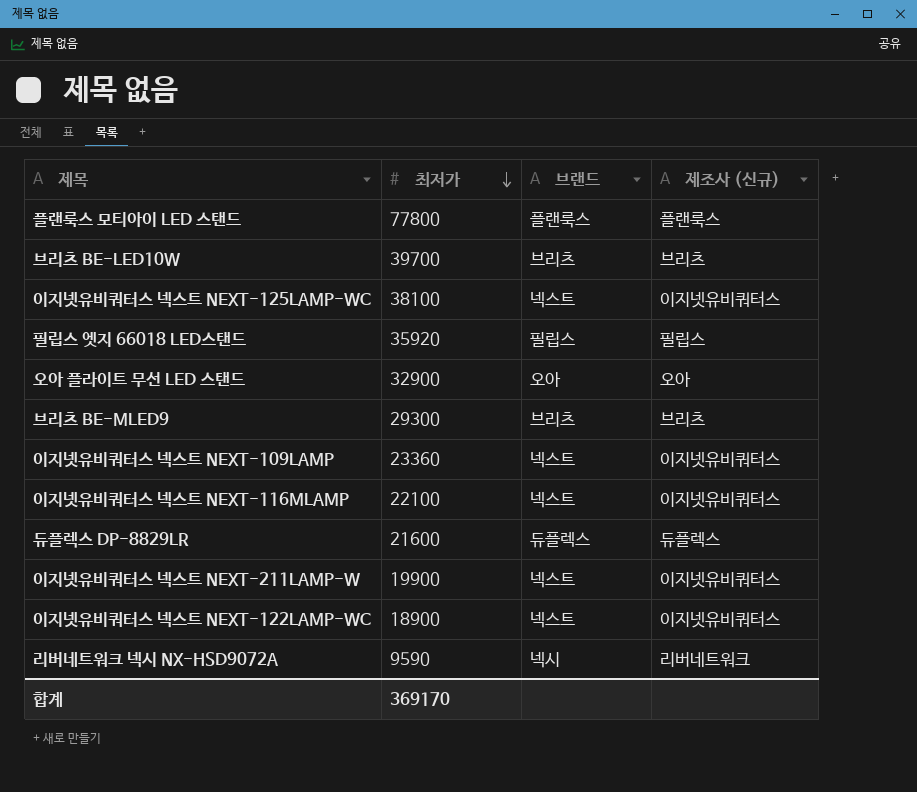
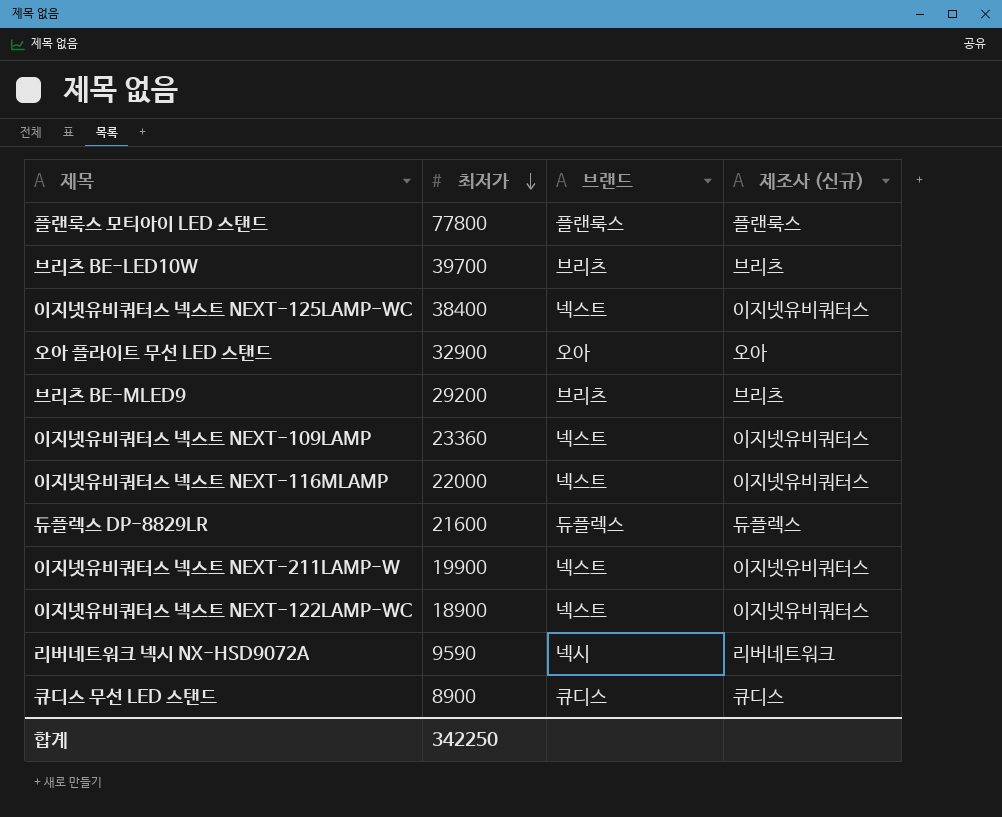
row 필립스 엣지 66018 LED스탠드: 35920 | 필립스 | 필립스 -> none
이지넷유비쿼터스 넥스트 NEXT-125LAMP-WC | 최저가: 38100 -> 38400
브리츠 BE-MLED9 | 최저가: 29300 -> 29200
이지넷유비쿼터스 넥스트 NEXT-116MLAMP | 최저가: 22100 -> 22000
row 큐디스 무선 LED 스탠드: none -> 8900 | 큐디스 | 큐디스
합계 | 최저가: 369170 -> 342250

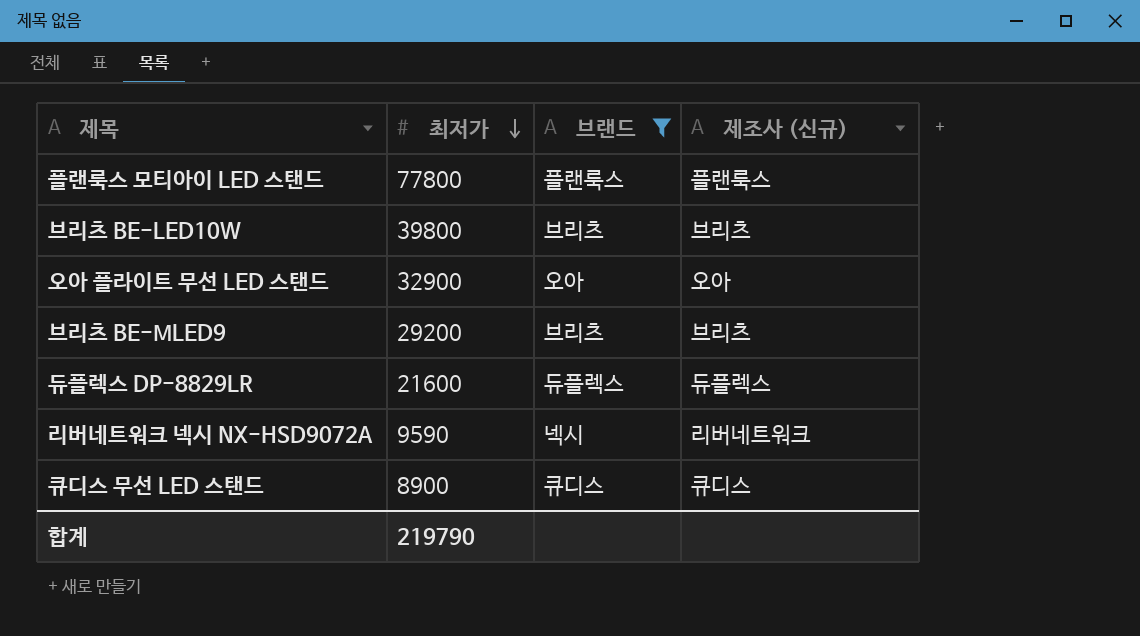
filter: none -> 브랜드 != 넥스트
브리츠 BE-LED10W | 최저가: 39700 -> 39800
합계 | 최저가: 342250 -> 219790

